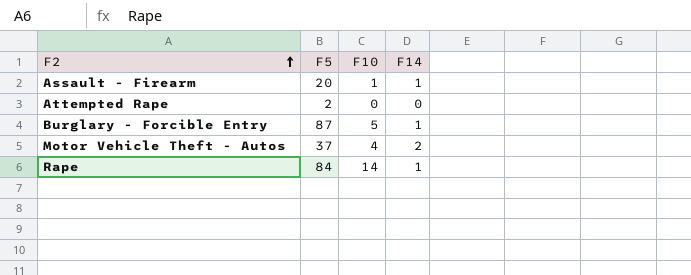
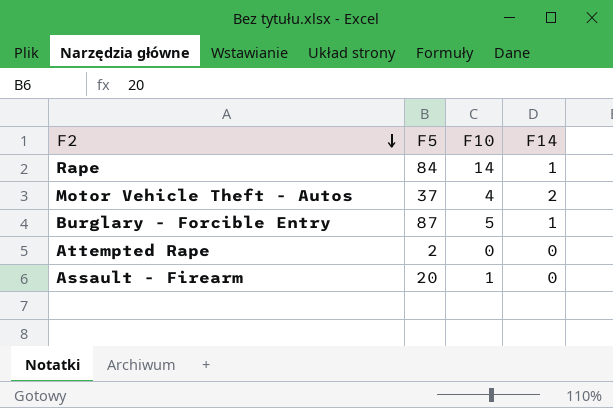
row order: F2 ascending -> F2 descending
Assault - Firearm | F14: 1 -> 0

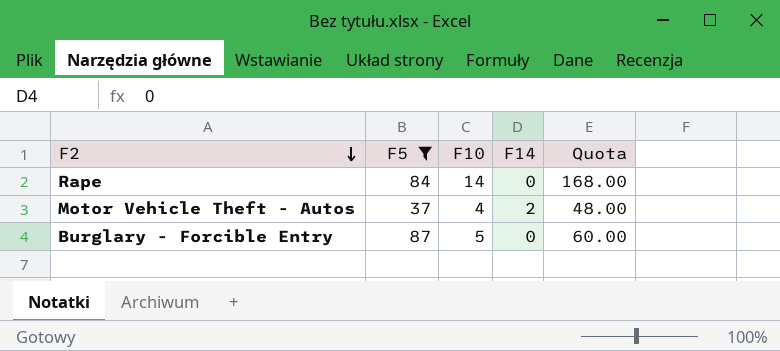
filter: none -> F5 >= 37
column Quota | formula: none -> [F10] * 12
Rape | F14: 1 -> 0
Burglary - Forcible Entry | F14: 1 -> 0

